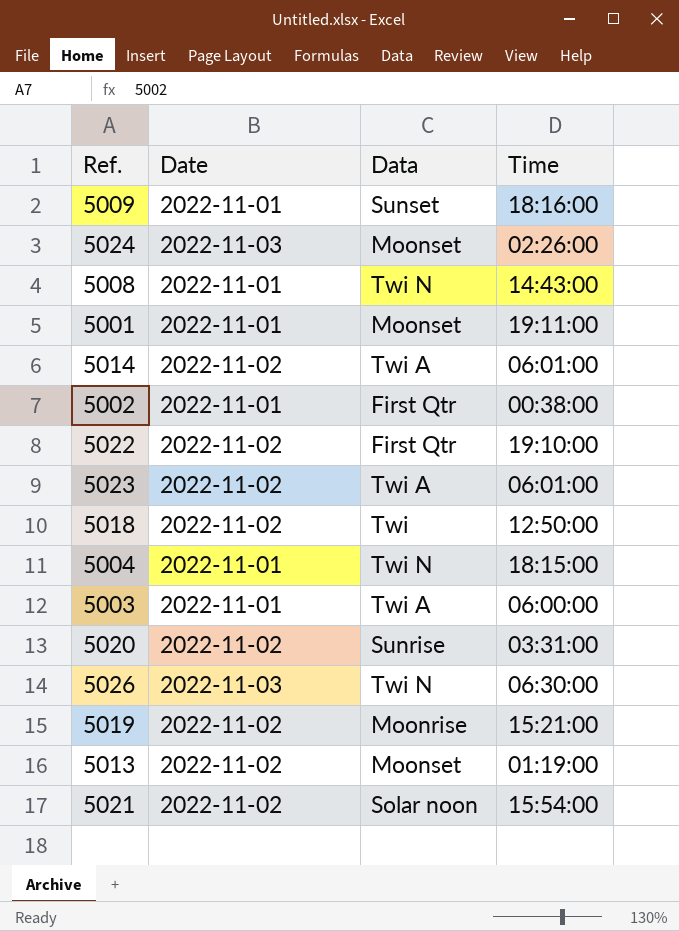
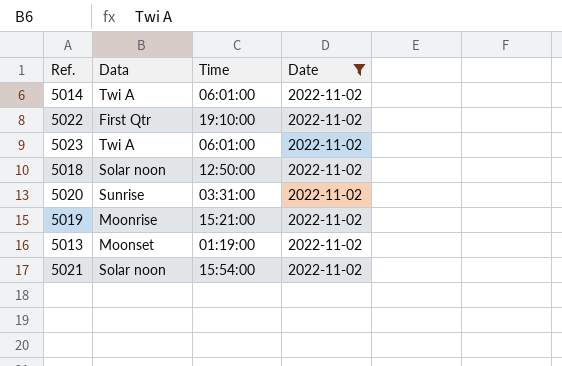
filter: none -> Date = 2022-11-02
column Date | position: 2 -> 4
5018 | Data: Twi -> Solar noon

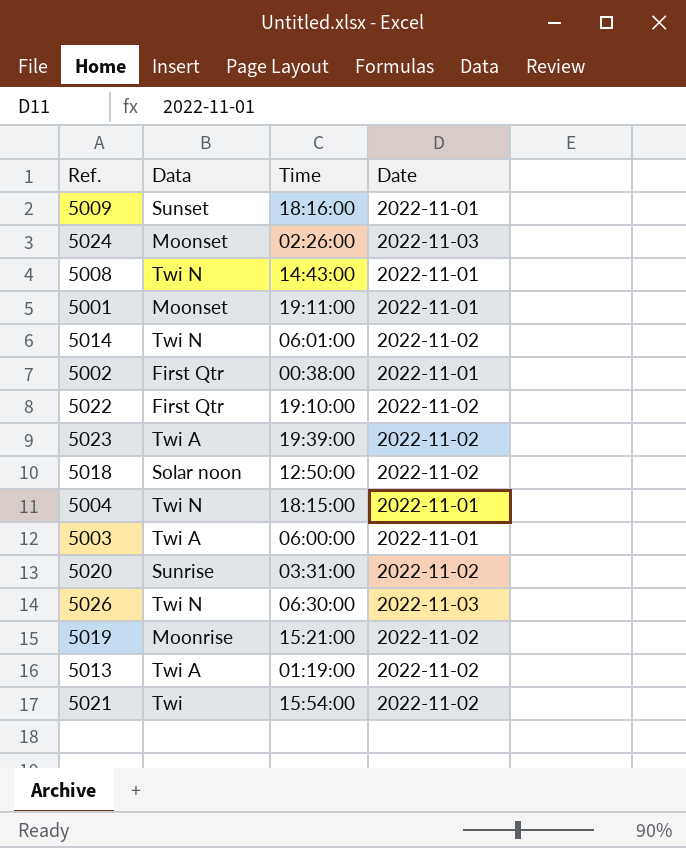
filter: Date = 2022-11-02 -> none
5014 | Data: Twi A -> Twi N
5023 | Time: 06:01:00 -> 19:39:00
5013 | Data: Moonset -> Twi A
5021 | Data: Solar noon -> Twi

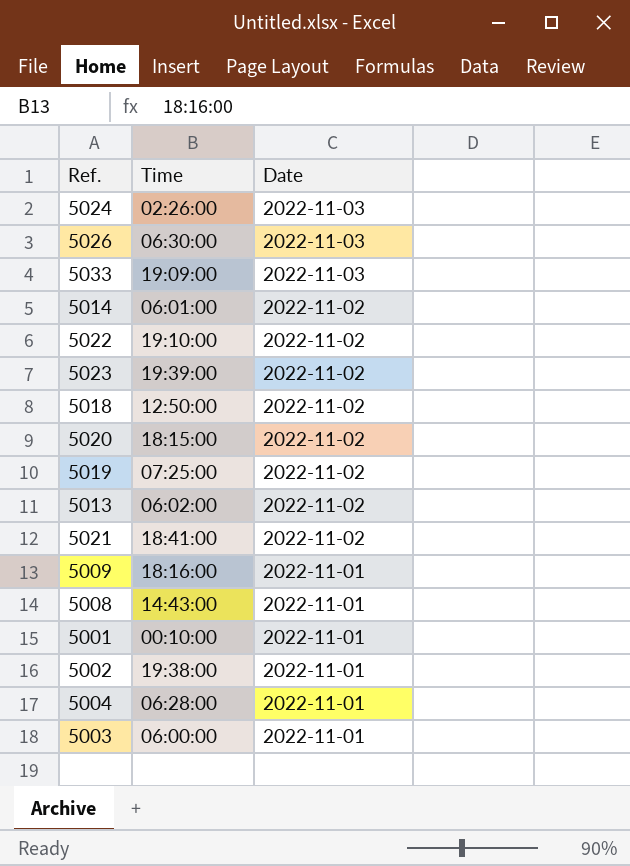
row order: none -> Date descending
column Data | position: 2 -> none
row 5033: none -> 19:09:00 | 2022-11-03
5020 | Time: 03:31:00 -> 18:15:00
5019 | Time: 15:21:00 -> 07:25:00
5013 | Time: 01:19:00 -> 06:02:00
5021 | Time: 15:54:00 -> 18:41:00
5001 | Time: 19:11:00 -> 00:10:00
5002 | Time: 00:38:00 -> 19:38:00
5004 | Time: 18:15:00 -> 06:28:00

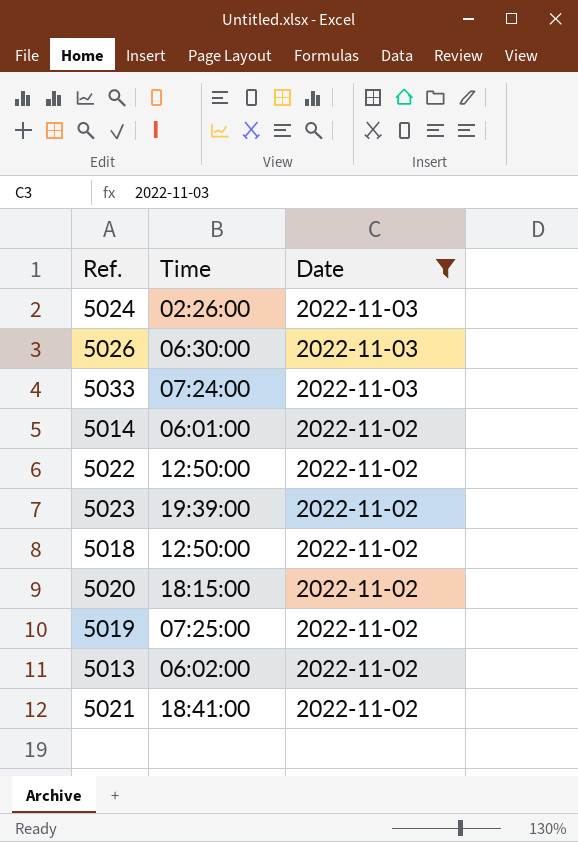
filter: none -> Date != 2022-11-01
5033 | Time: 19:09:00 -> 07:24:00
5022 | Time: 19:10:00 -> 12:50:00

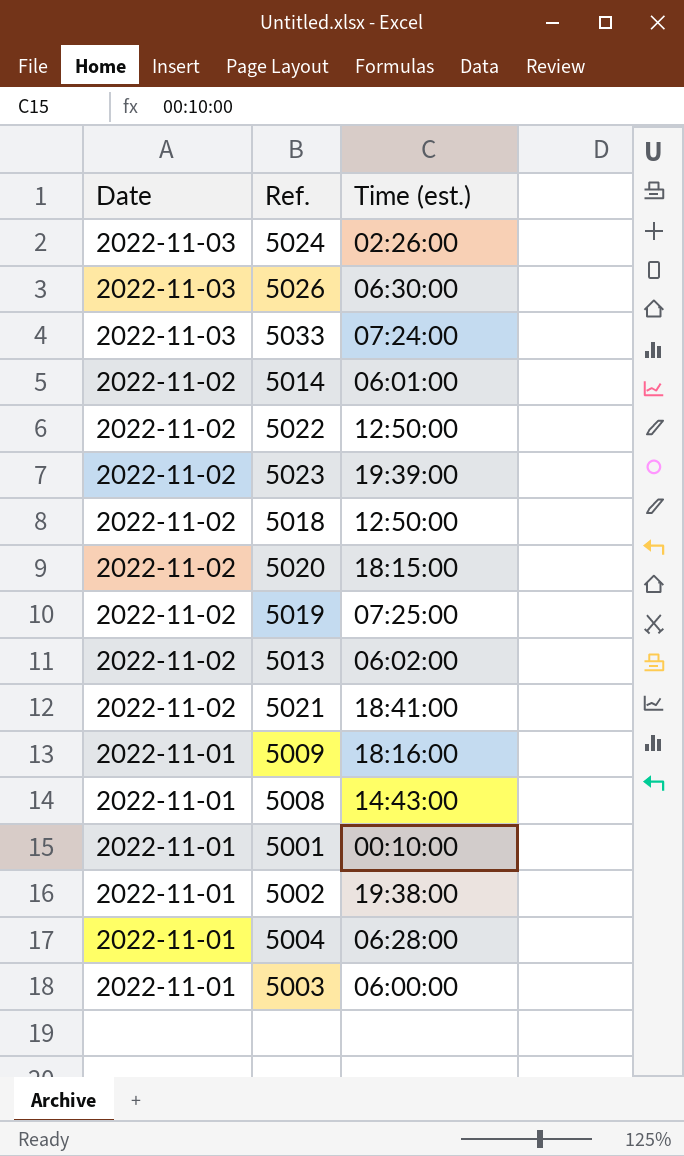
filter: Date != 2022-11-01 -> none
column Date | position: 3 -> 1
column name: Time -> Time (est.)

